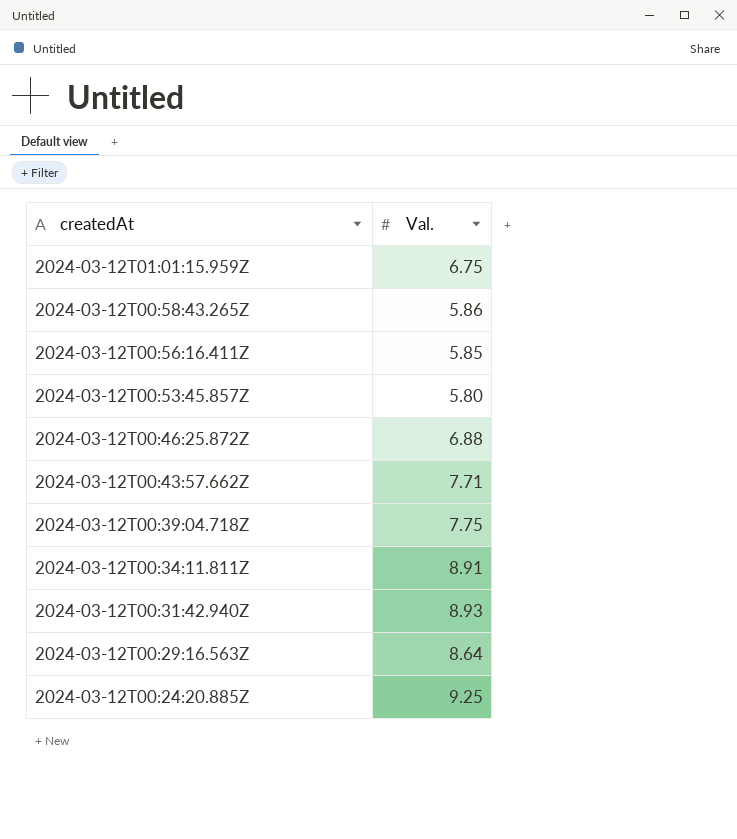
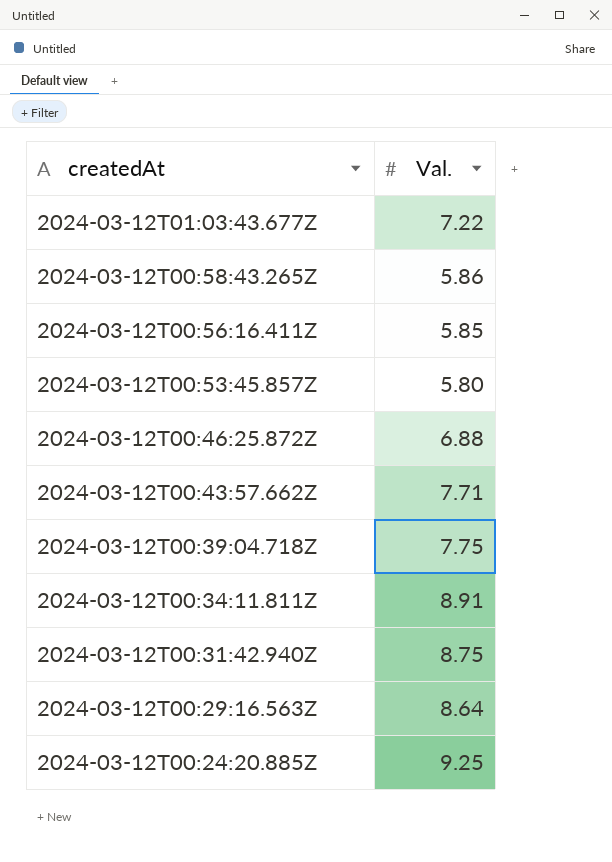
row 2024-03-12T01:01:15.959Z: 6.75 -> none
row 2024-03-12T01:03:43.677Z: none -> 7.22
2024-03-12T00:31:42.940Z | Val.: 8.93 -> 8.75

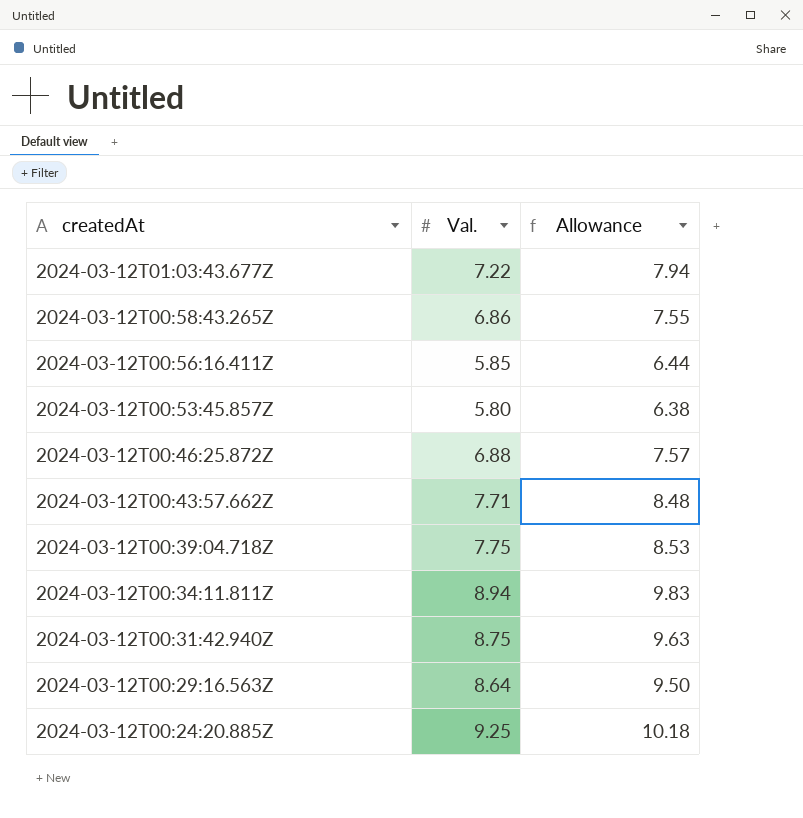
column Allowance | formula: none -> [Val.] * 1.1
2024-03-12T00:58:43.265Z | Val.: 5.86 -> 6.86
2024-03-12T00:34:11.811Z | Val.: 8.91 -> 8.94

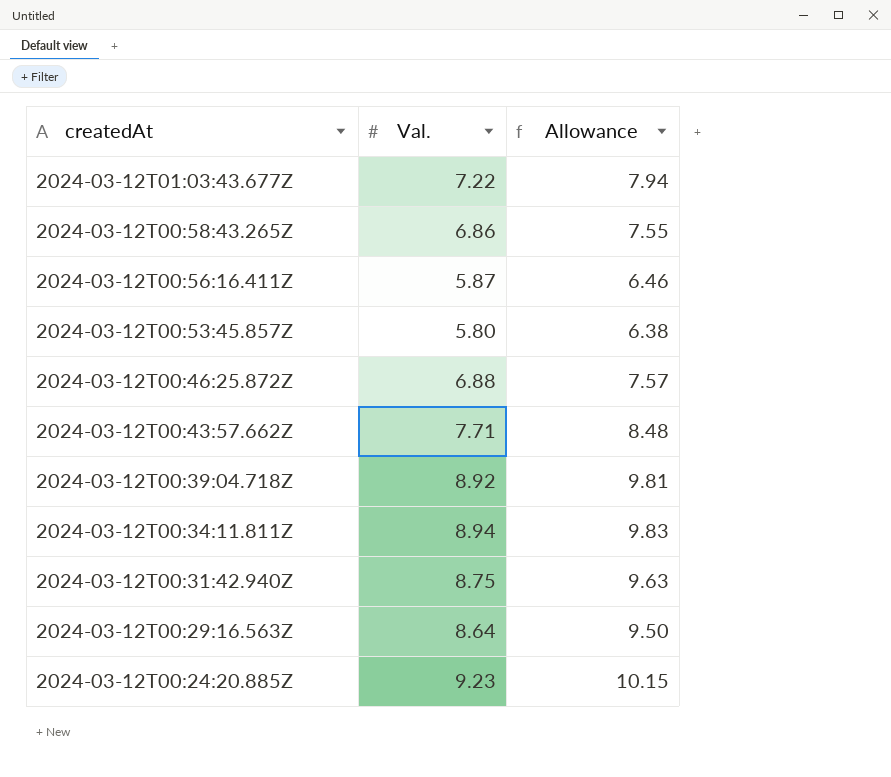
2024-03-12T00:56:16.411Z | Val.: 5.85 -> 5.87
2024-03-12T00:56:16.411Z | Allowance: 6.44 -> 6.46
2024-03-12T00:39:04.718Z | Val.: 7.75 -> 8.92
2024-03-12T00:39:04.718Z | Allowance: 8.53 -> 9.81
2024-03-12T00:24:20.885Z | Val.: 9.25 -> 9.23
2024-03-12T00:24:20.885Z | Allowance: 10.18 -> 10.15

